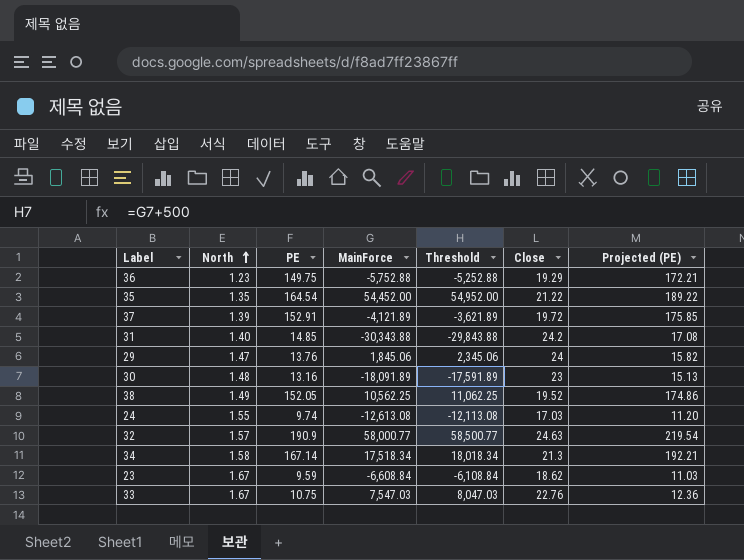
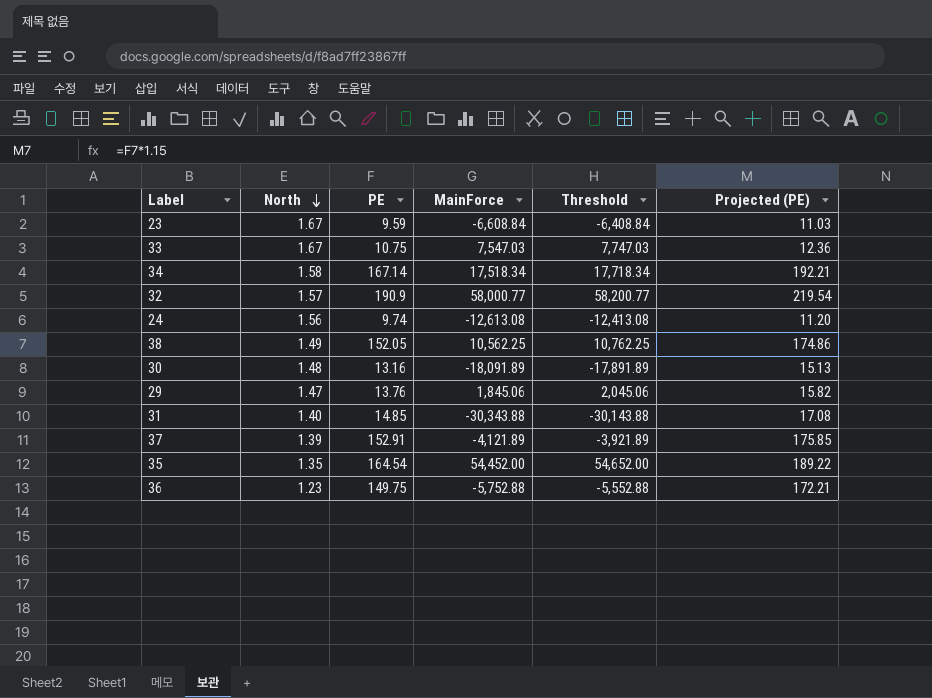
row order: North ascending -> North descending
column Close | position: 6 -> none
column Threshold | formula: [MainForce] + 500 -> [MainForce] + 200
24 | North: 1.55 -> 1.56

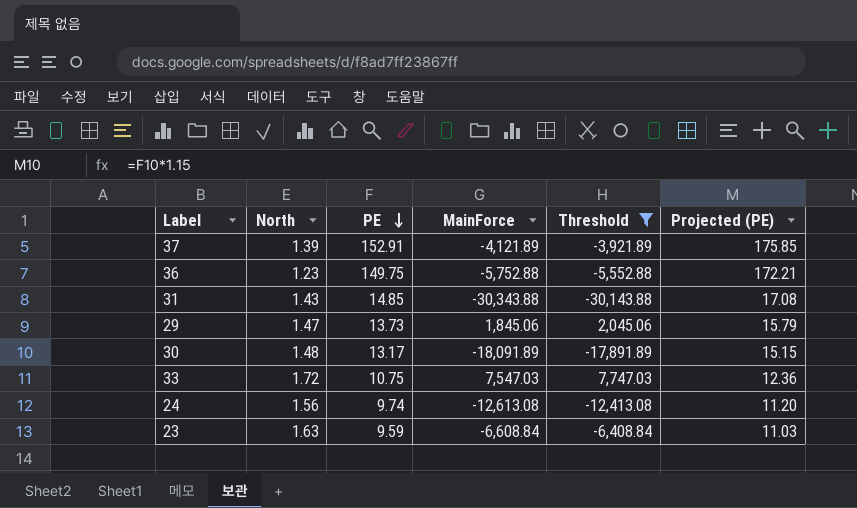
filter: none -> Threshold <= 7,747.03
row order: North descending -> PE descending
31 | North: 1.40 -> 1.43
29 | PE: 13.76 -> 13.73
29 | Projected (PE): 15.82 -> 15.79
30 | PE: 13.16 -> 13.17
30 | Projected (PE): 15.13 -> 15.15
33 | North: 1.67 -> 1.72
23 | North: 1.67 -> 1.63

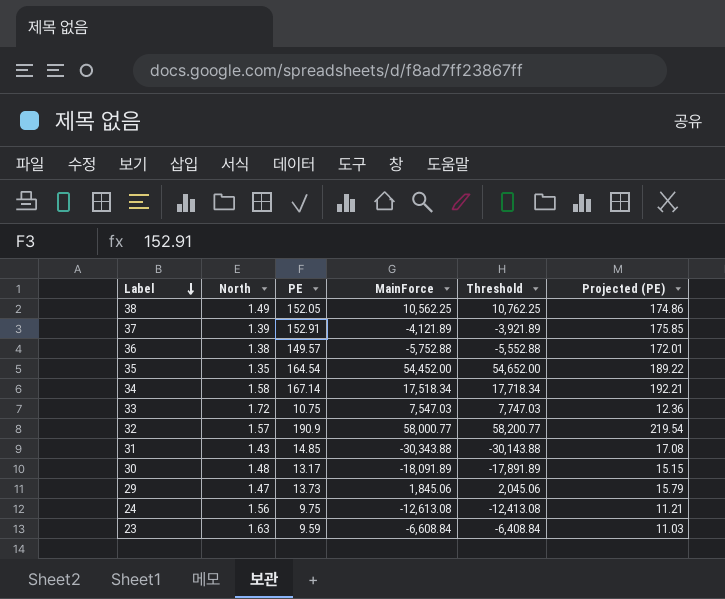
filter: Threshold <= 7,747.03 -> none
row order: PE descending -> Label descending
36 | North: 1.23 -> 1.38
36 | PE: 149.75 -> 149.57
36 | Projected (PE): 172.21 -> 172.01
24 | PE: 9.74 -> 9.75
24 | Projected (PE): 11.20 -> 11.21

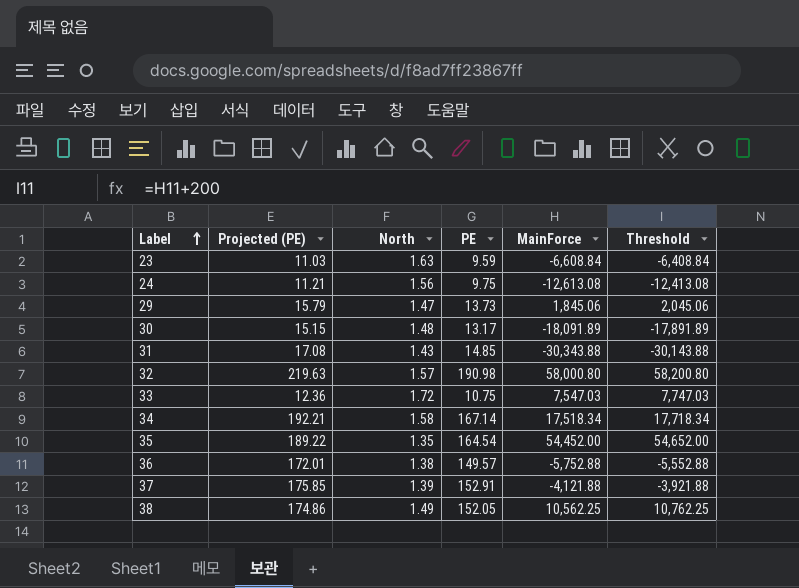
row order: Label descending -> Label ascending
column Projected (PE) | position: 6 -> 2
32 | Projected (PE): 219.54 -> 219.63
32 | PE: 190.9 -> 190.98
32 | MainForce: 58,000.77 -> 58,000.80
32 | Threshold: 58,200.77 -> 58,200.80
37 | MainForce: -4,121.89 -> -4,121.88
37 | Threshold: -3,921.89 -> -3,921.88

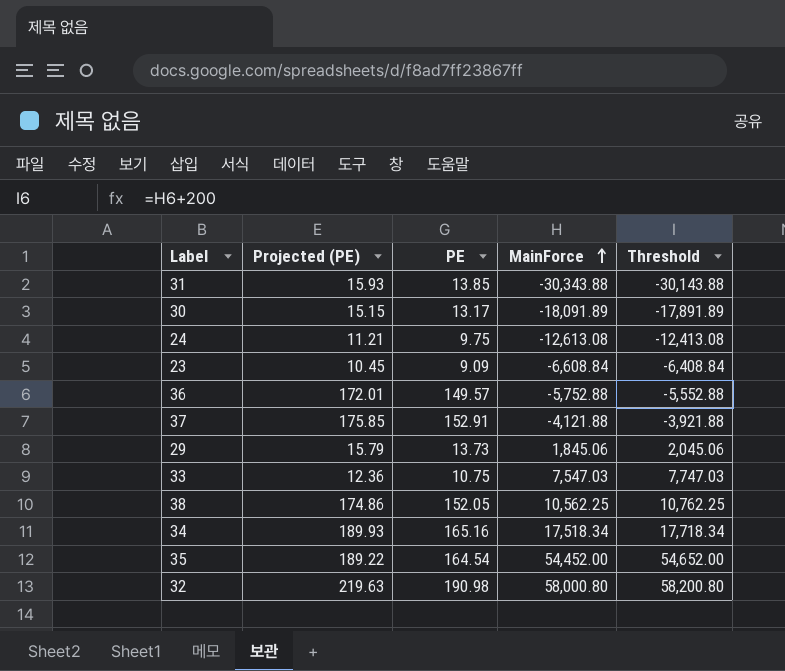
row order: Label ascending -> MainForce ascending
column North | position: 3 -> none
31 | Projected (PE): 17.08 -> 15.93
31 | PE: 14.85 -> 13.85
23 | Projected (PE): 11.03 -> 10.45
23 | PE: 9.59 -> 9.09
34 | Projected (PE): 192.21 -> 189.93
34 | PE: 167.14 -> 165.16

